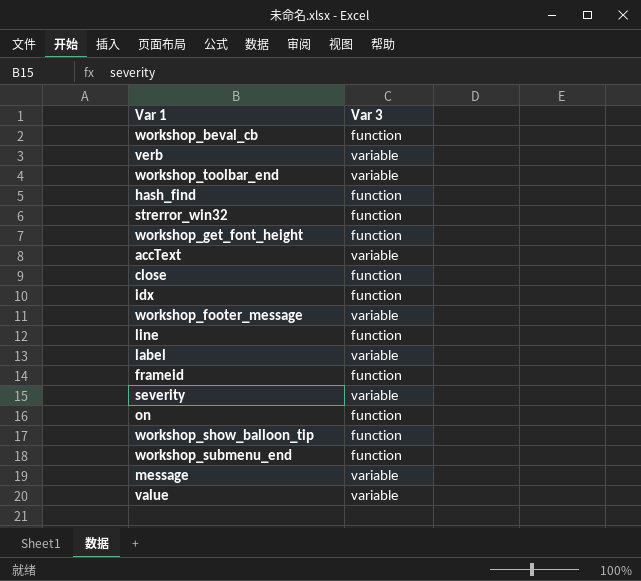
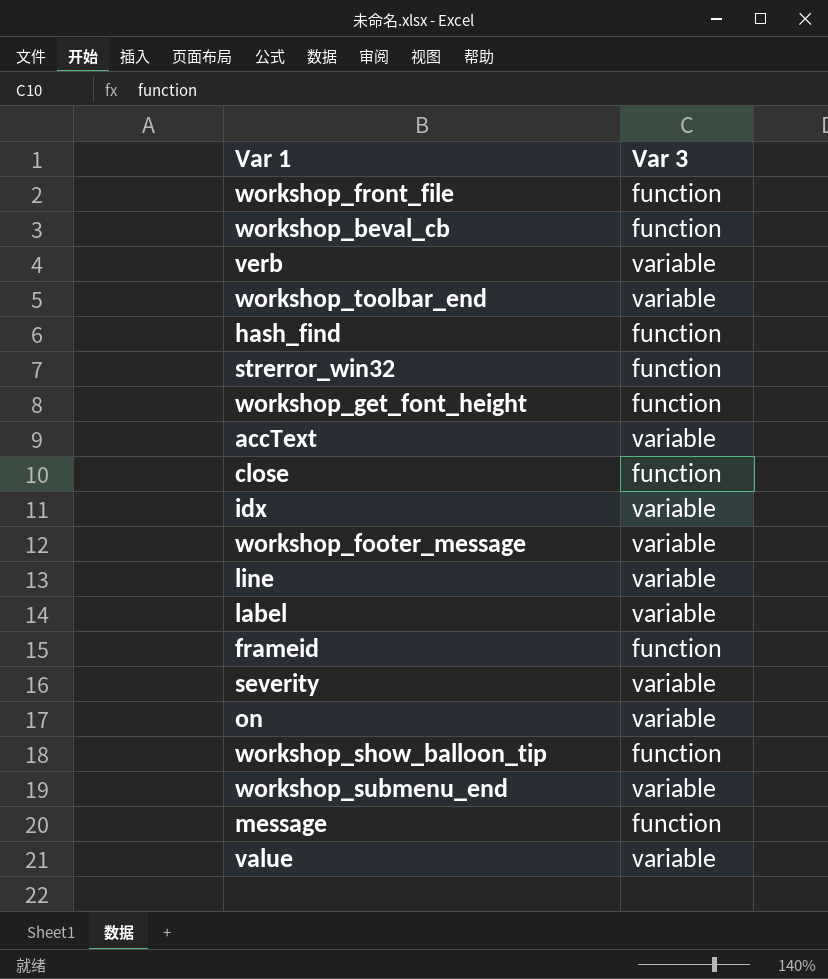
row workshop_front_file: none -> function
idx | Var 3: function -> variable
line | Var 3: function -> variable
on | Var 3: function -> variable
workshop_submenu_end | Var 3: function -> variable
message | Var 3: variable -> function

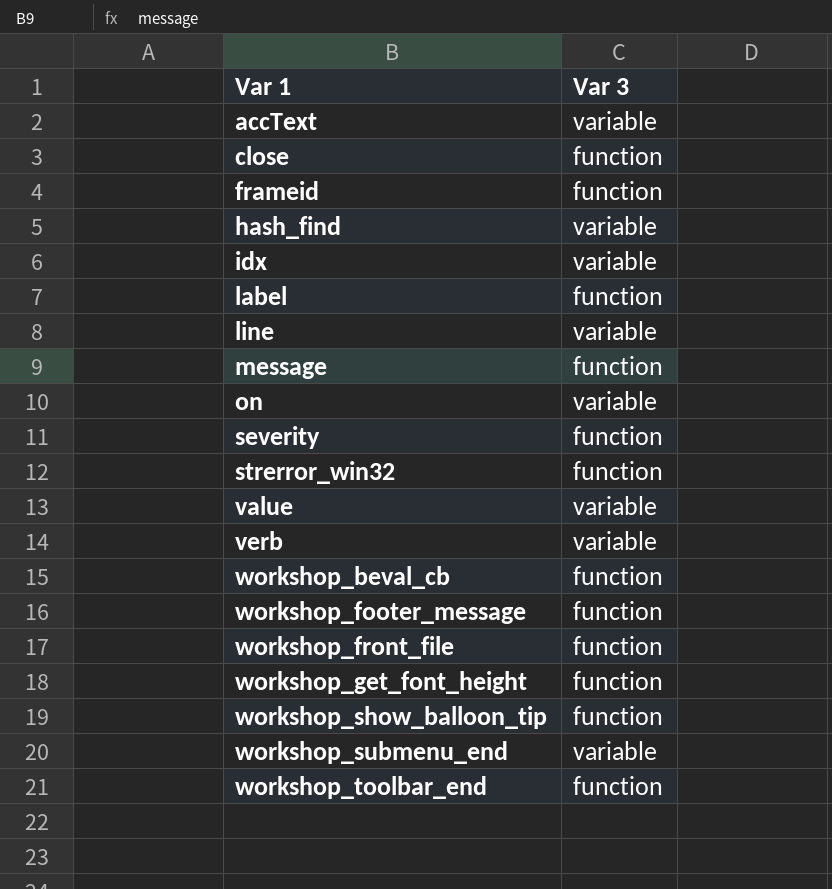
row order: none -> Var 1 ascending
hash_find | Var 3: function -> variable
label | Var 3: variable -> function
severity | Var 3: variable -> function
workshop_footer_message | Var 3: variable -> function
workshop_toolbar_end | Var 3: variable -> function

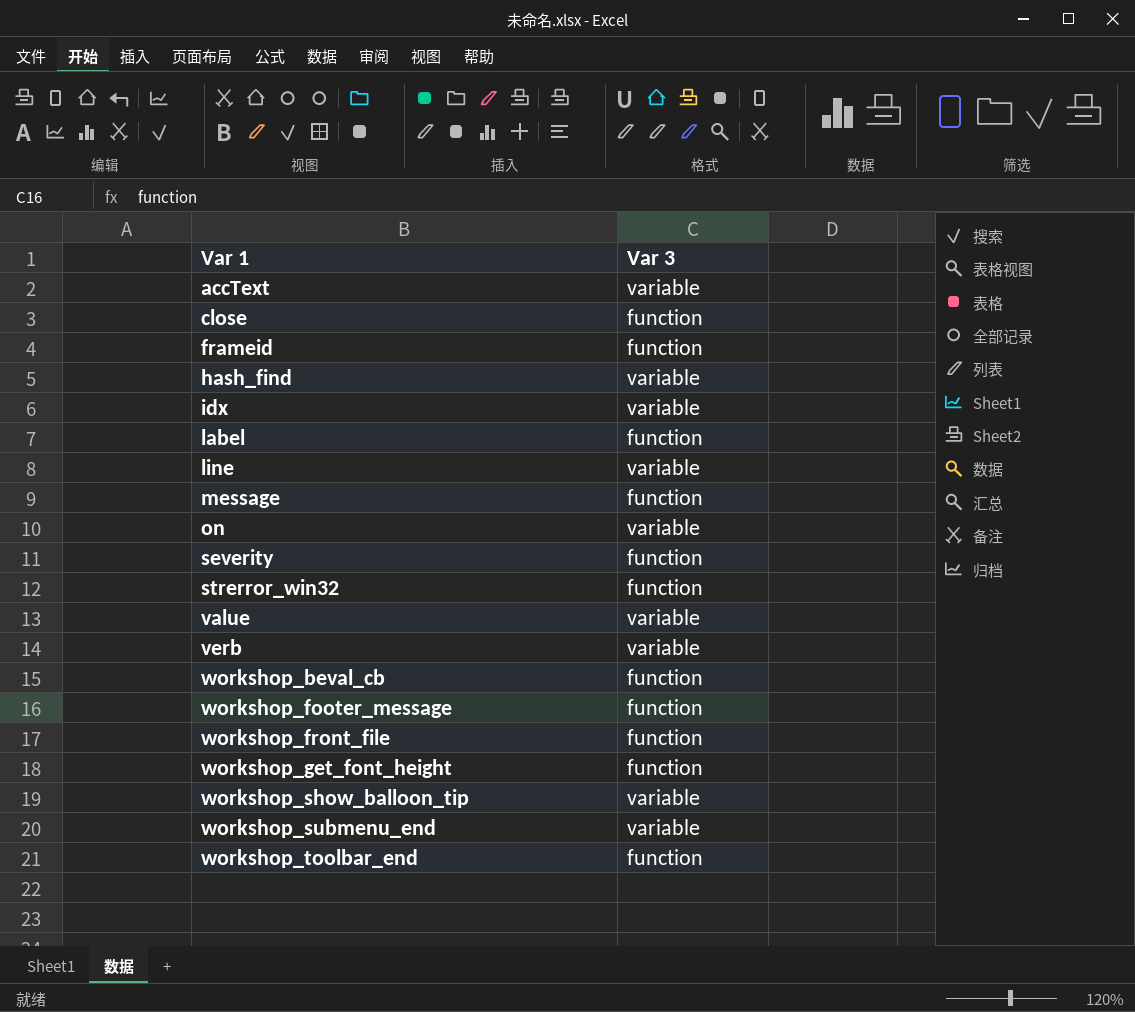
workshop_show_balloon_tip | Var 3: function -> variable

